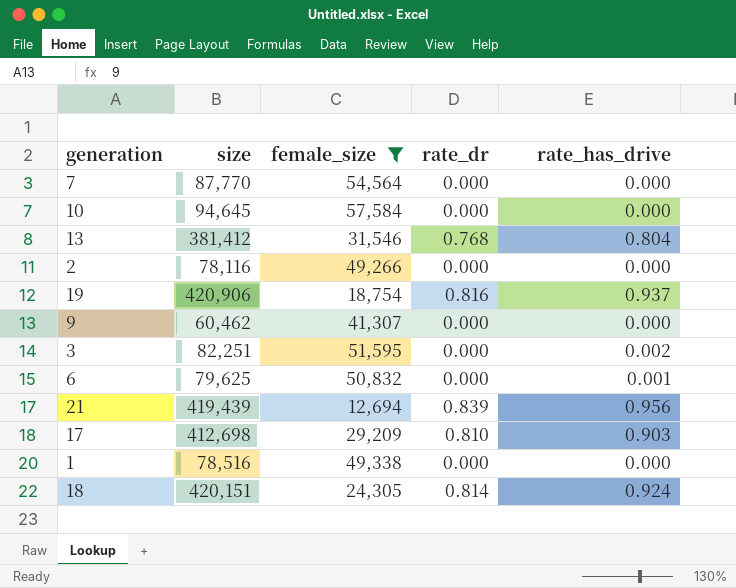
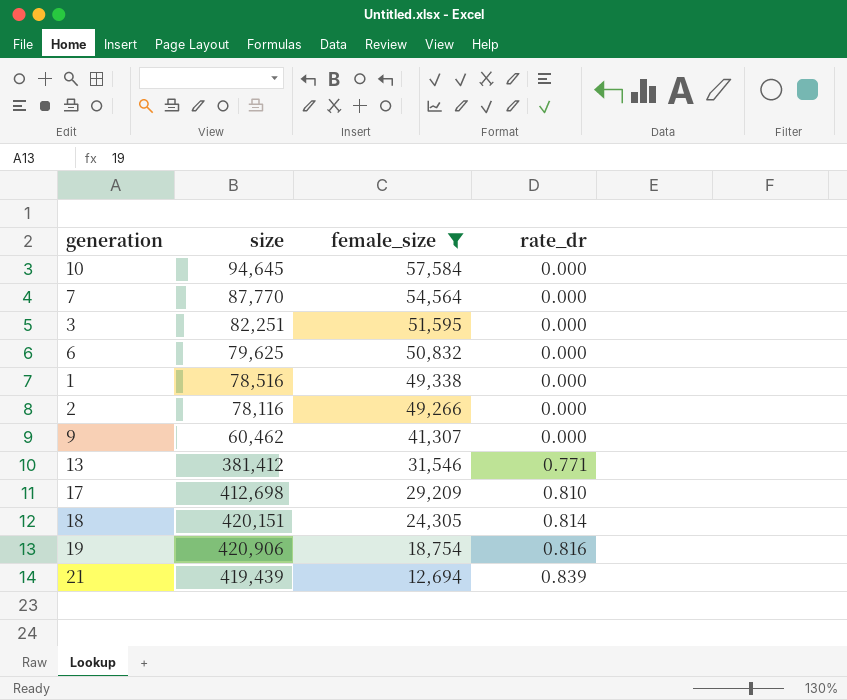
row order: none -> female_size descending
column rate_has_drive | position: 5 -> none
13 | rate_dr: 0.768 -> 0.771

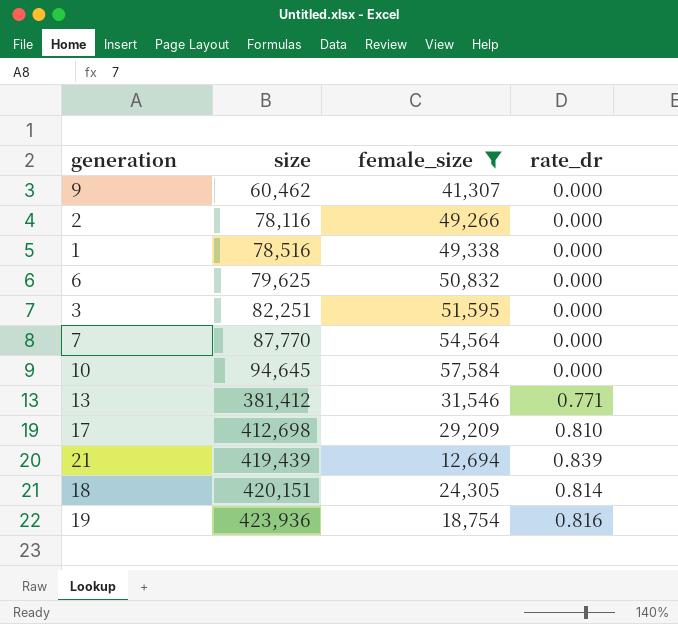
row order: female_size descending -> size ascending
19 | size: 420,906 -> 423,936

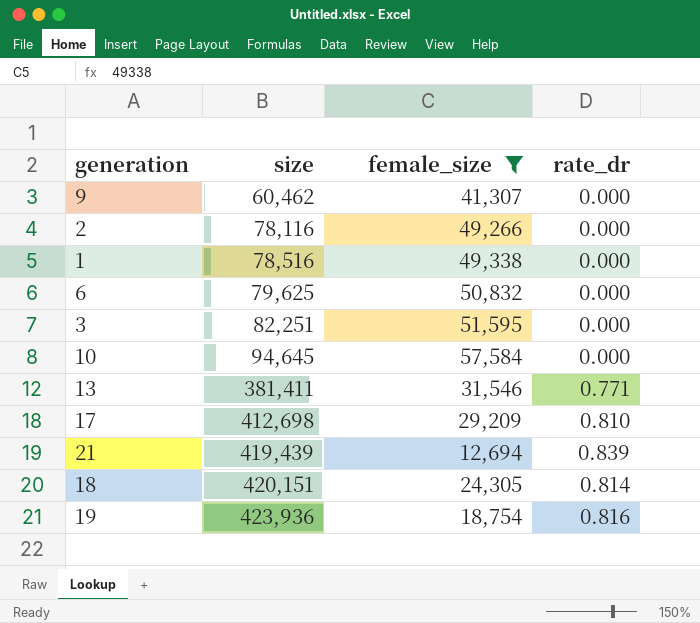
row 7: 87,770 | 54,564 | 0.000 -> none
13 | size: 381,412 -> 381,411

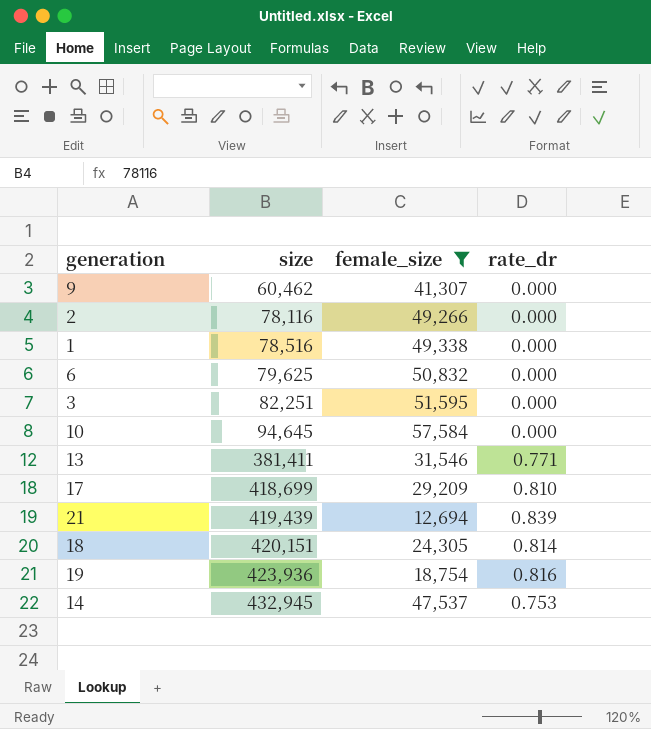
17 | size: 412,698 -> 418,699
row 14: none -> 432,945 | 47,537 | 0.753

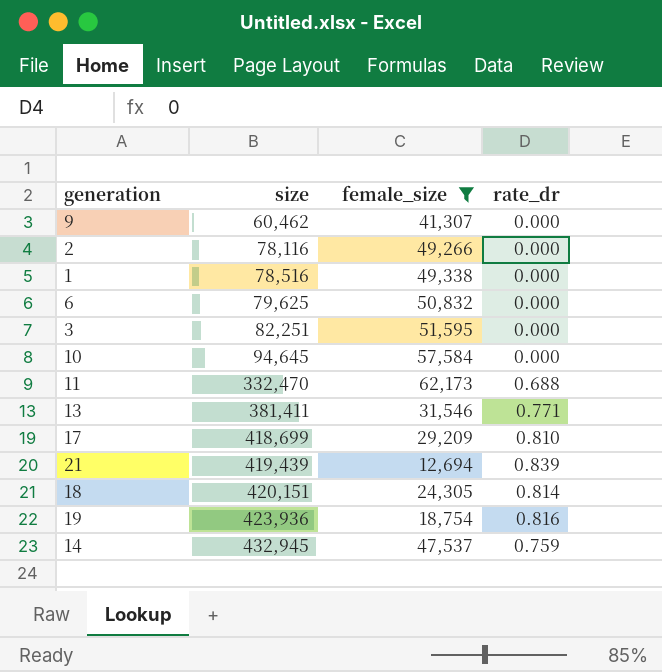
row 11: none -> 332,470 | 62,173 | 0.688
14 | rate_dr: 0.753 -> 0.759

